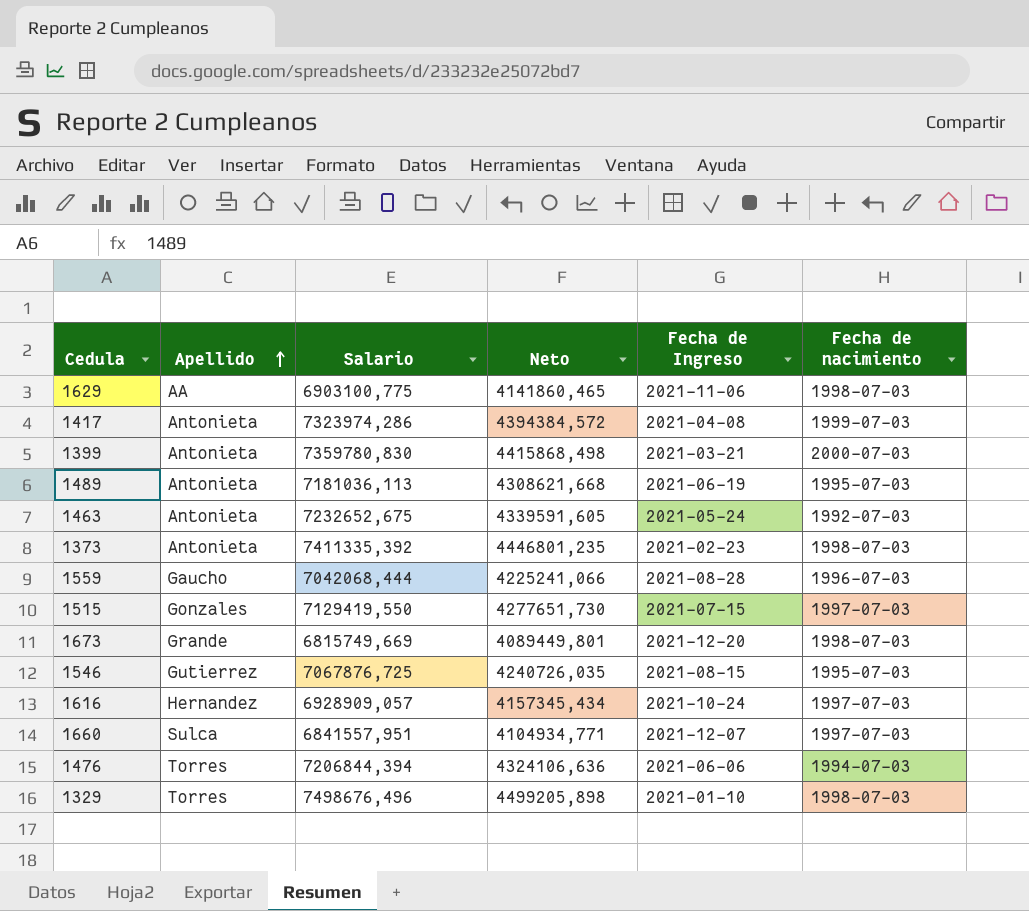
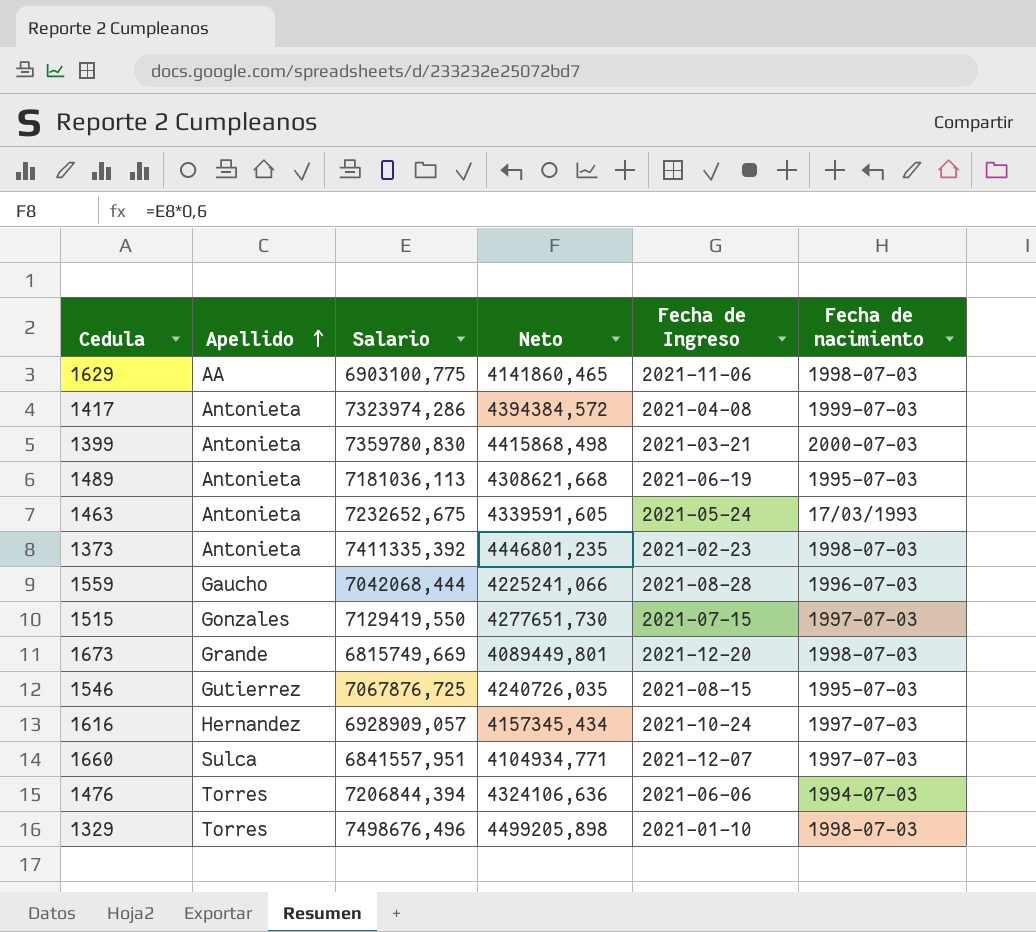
1463 | Fecha de nacimiento: 1992-07-03 -> 17/03/1993

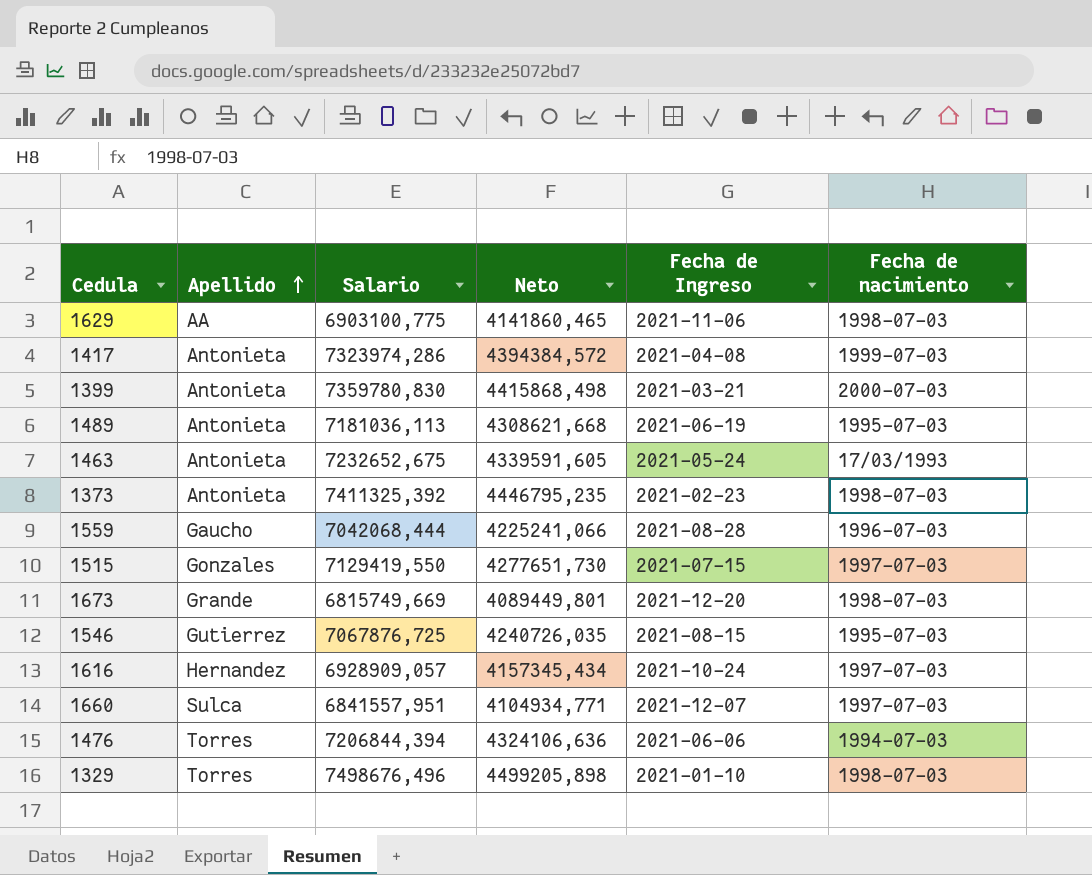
1373 | Salario: 7411335,392 -> 7411325,392
1373 | Neto: 4446801,235 -> 4446795,235

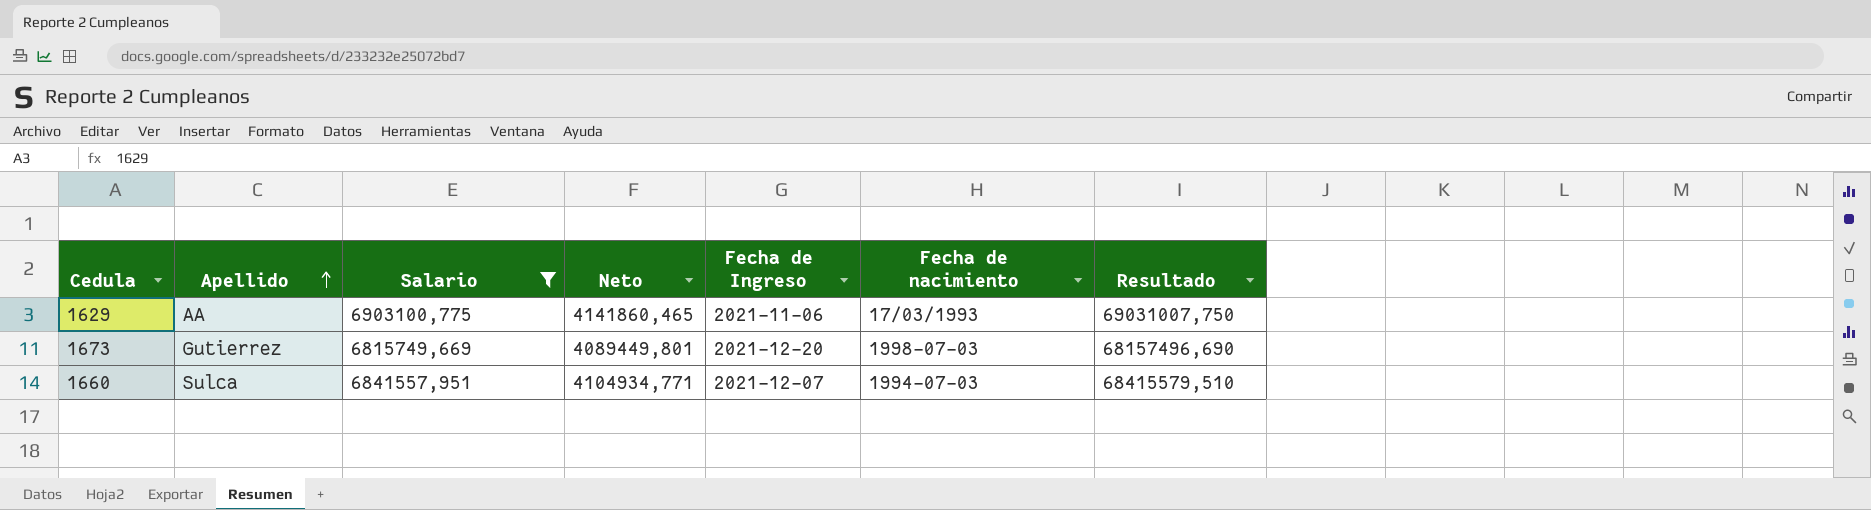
filter: none -> Salario <= 6903100,775
column Resultado | formula: none -> [Salario] * 10
1629 | Fecha de nacimiento: 1998-07-03 -> 17/03/1993
1673 | Apellido: Grande -> Gutierrez
1660 | Fecha de nacimiento: 1997-07-03 -> 1994-07-03

